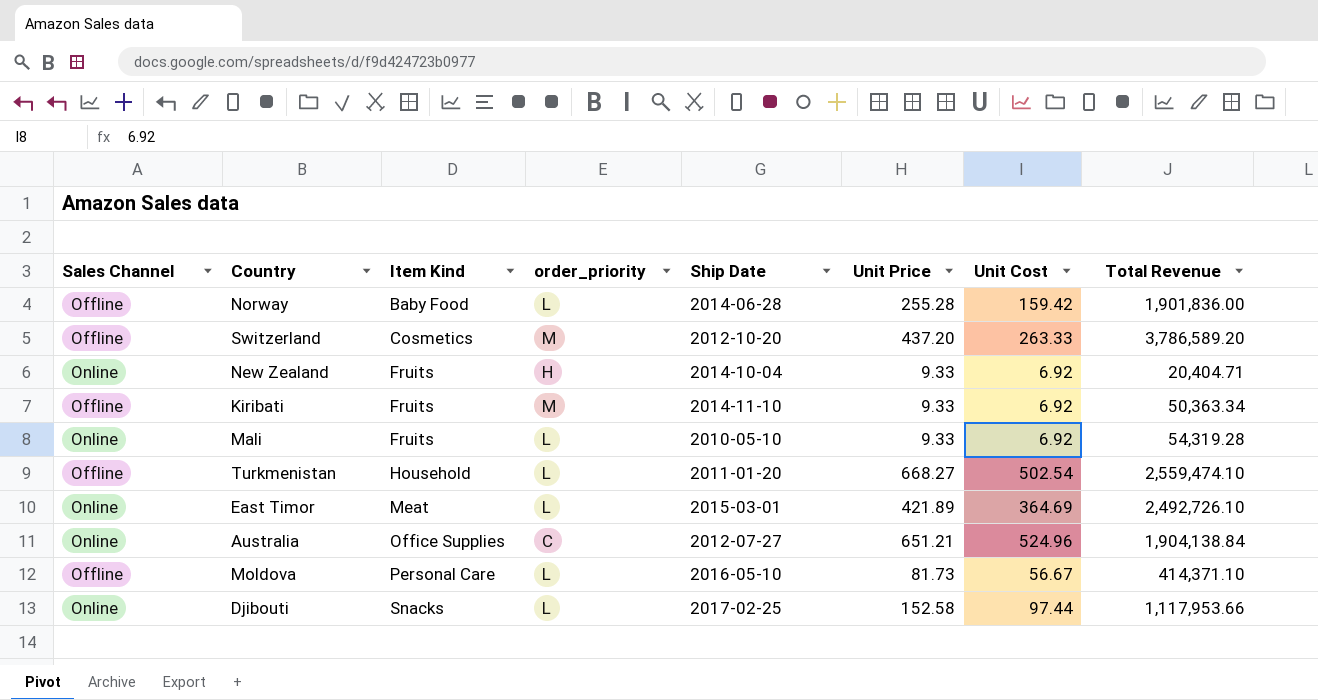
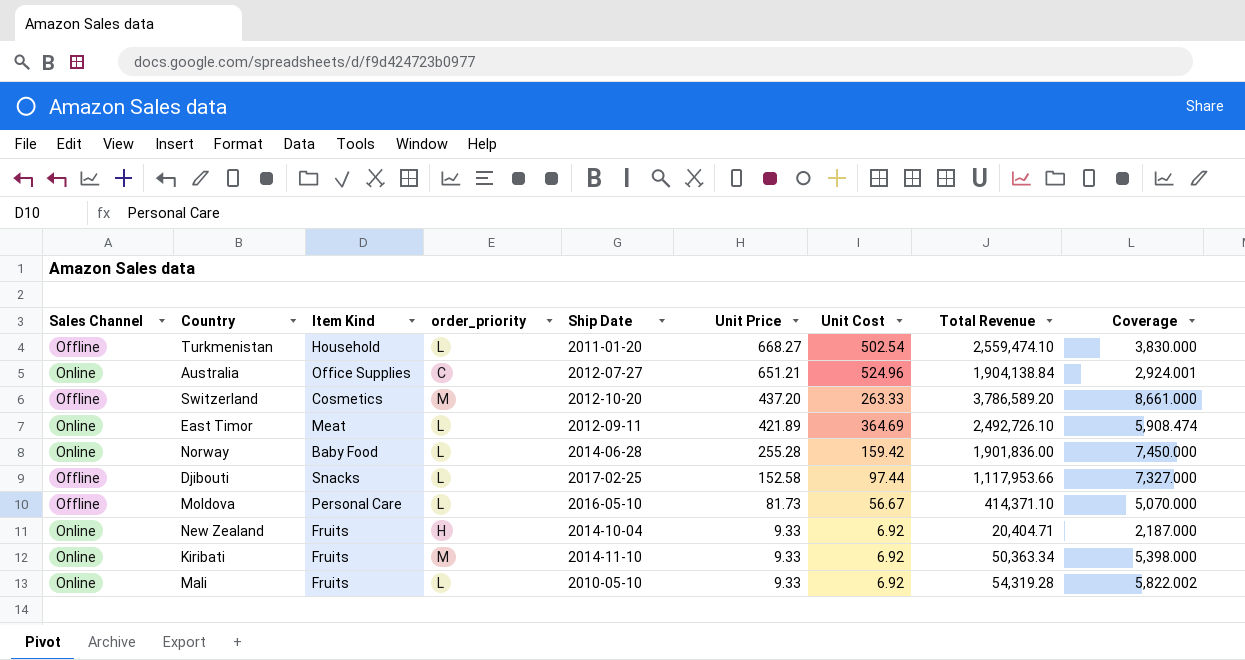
row order: Item Kind ascending -> Unit Price descending
column Coverage | formula: none -> [Total Revenue] / [Unit Price]
East Timor | Ship Date: 2015-03-01 -> 2012-09-11
Norway | Sales Channel: Offline -> Online
Djibouti | Sales Channel: Online -> Offline
Kiribati | Sales Channel: Offline -> Online

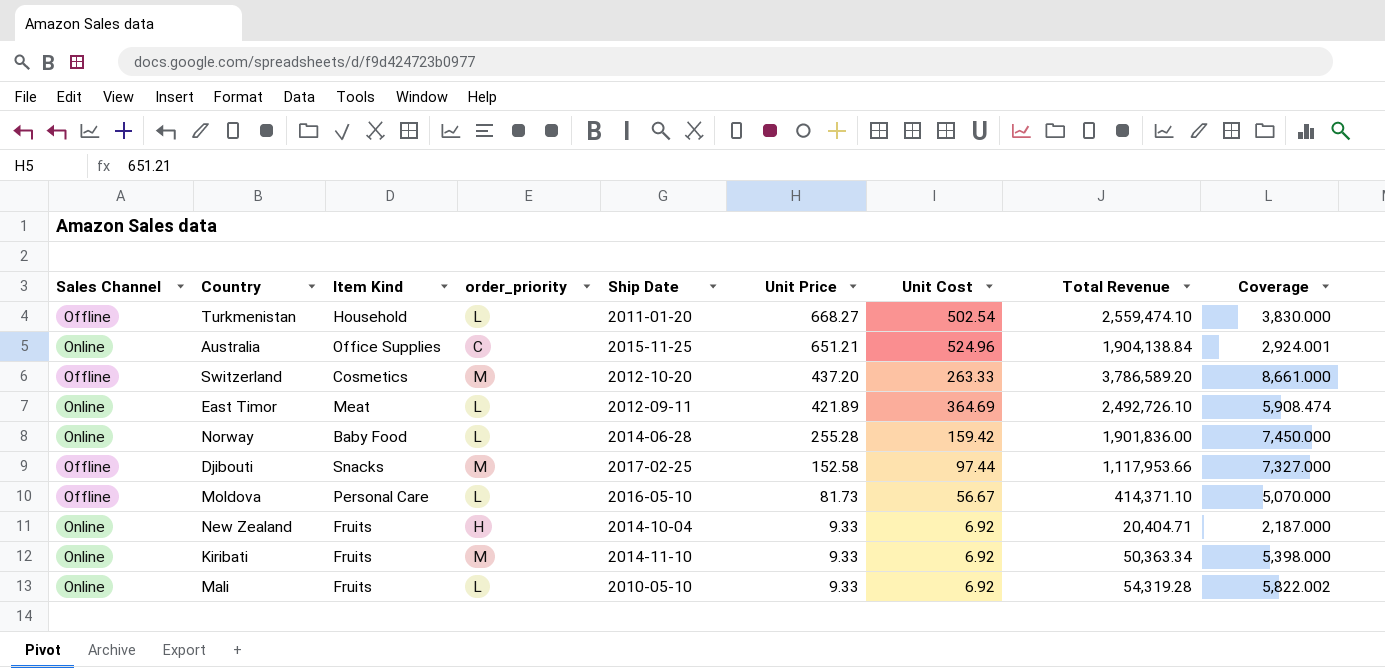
Australia | Ship Date: 2012-07-27 -> 2015-11-25
Djibouti | order_priority: L -> M

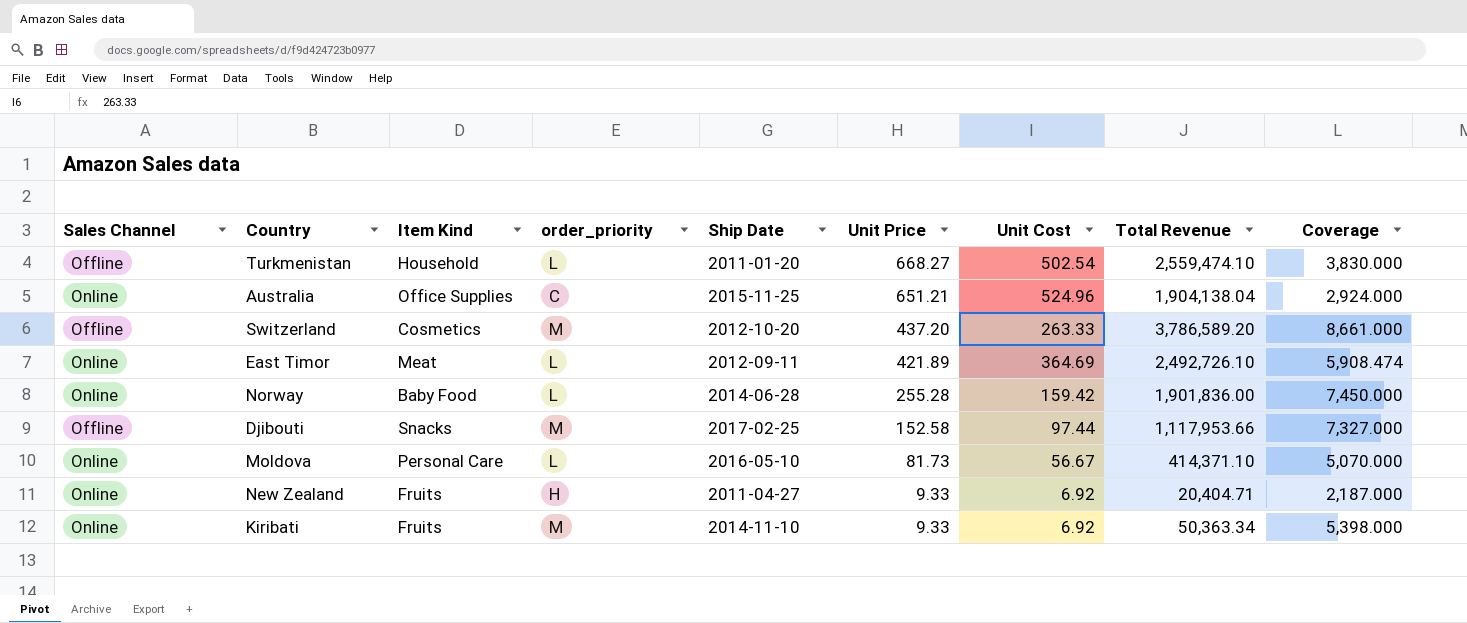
row Mali: Online | Fruits | L | 2010-05-10 | 9.33 | 6.92 | 54,319.28 | 5,822.002 -> none
Australia | Total Revenue: 1,904,138.84 -> 1,904,138.04
Australia | Coverage: 2,924.001 -> 2,924.000
Moldova | Sales Channel: Offline -> Online
New Zealand | Ship Date: 2014-10-04 -> 2011-04-27

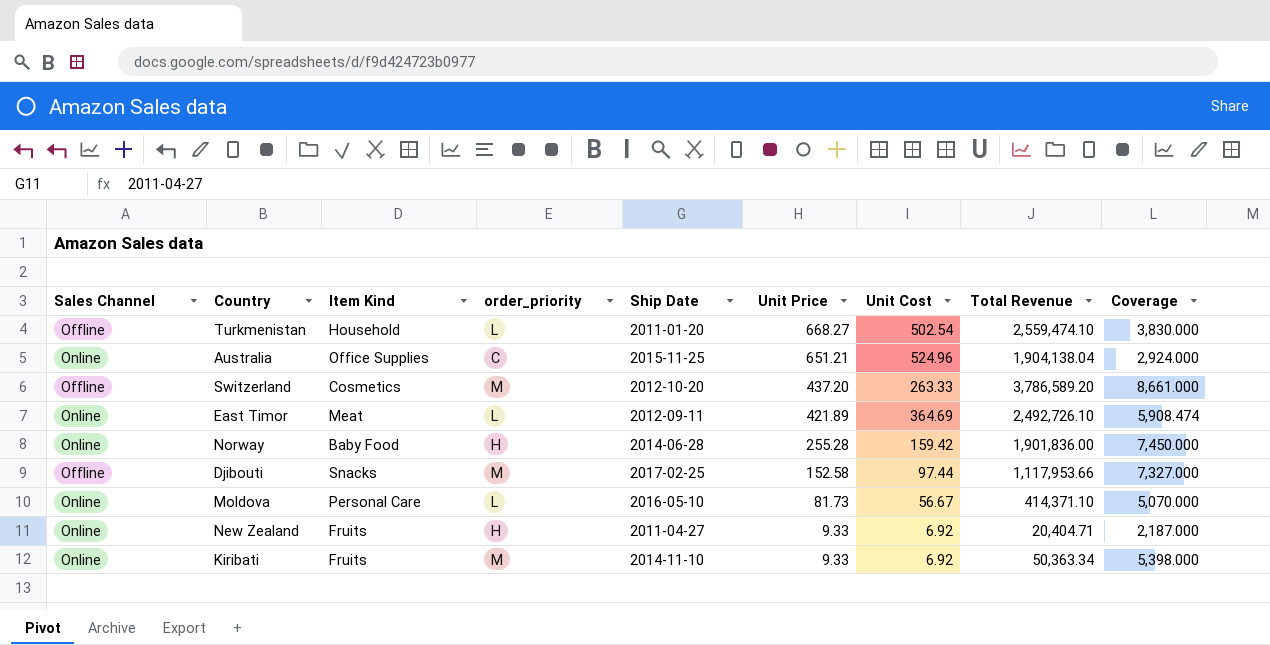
Norway | order_priority: L -> H

